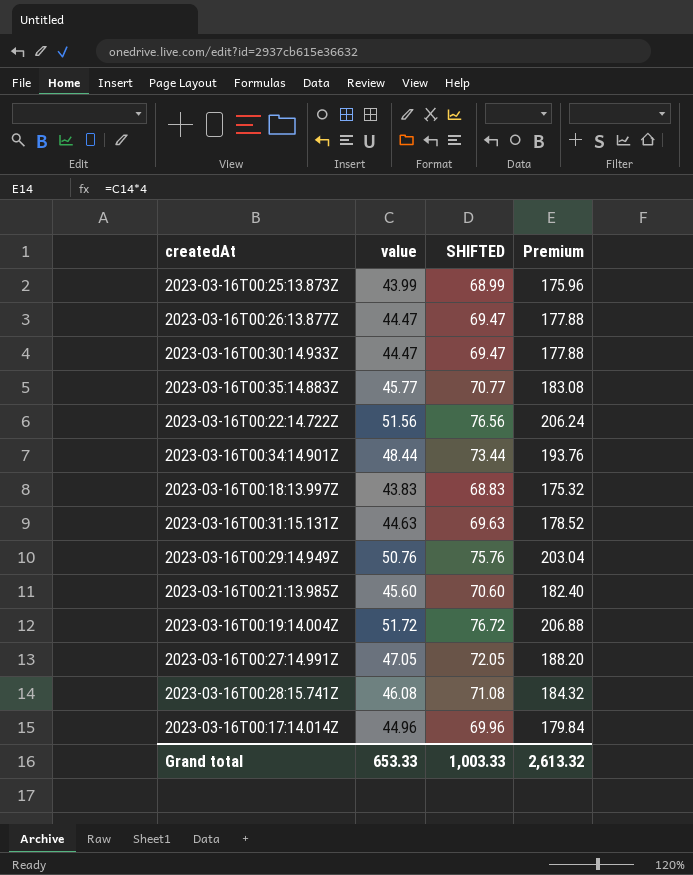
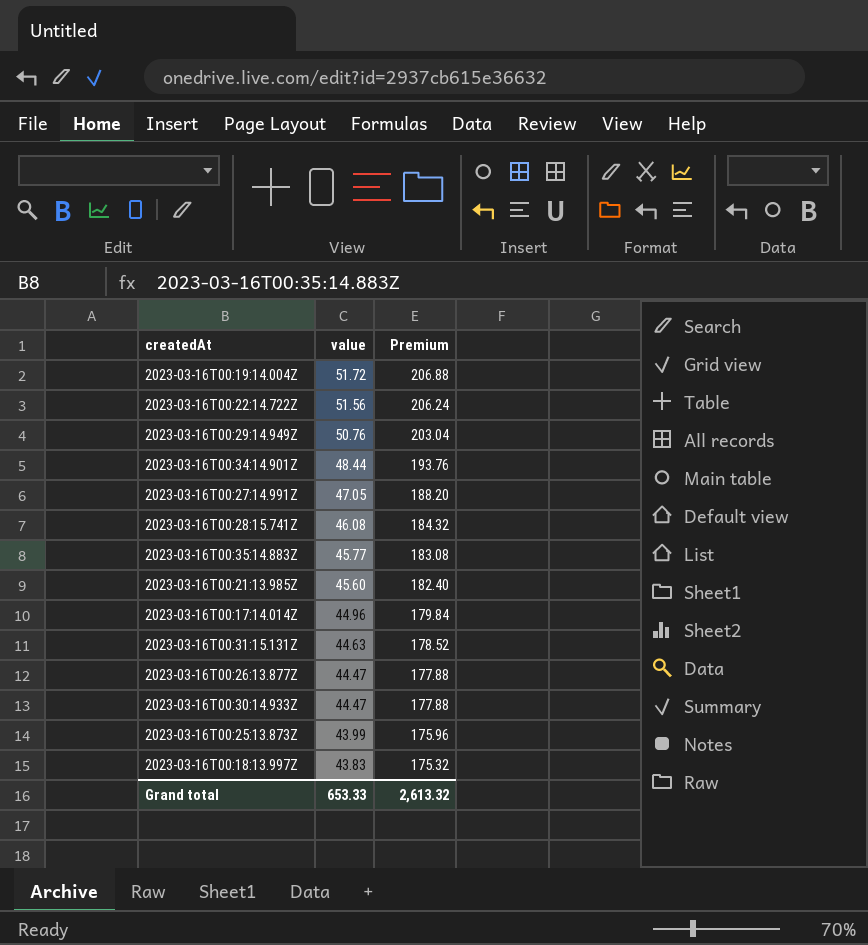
row order: none -> value descending
column SHIFTED | formula: [value] + 25 -> none

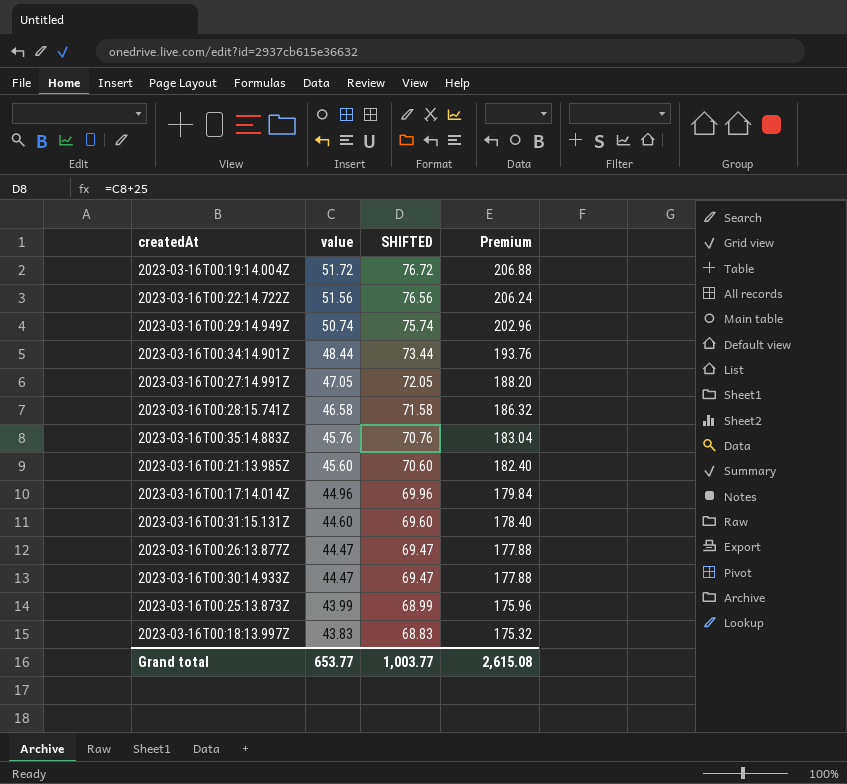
column SHIFTED | formula: none -> [value] + 25
2023-03-16T00:29:14.949Z | value: 50.76 -> 50.74
2023-03-16T00:29:14.949Z | Premium: 203.04 -> 202.96
2023-03-16T00:28:15.741Z | value: 46.08 -> 46.58
2023-03-16T00:28:15.741Z | Premium: 184.32 -> 186.32
2023-03-16T00:35:14.883Z | value: 45.77 -> 45.76
2023-03-16T00:35:14.883Z | Premium: 183.08 -> 183.04
2023-03-16T00:31:15.131Z | value: 44.63 -> 44.60
2023-03-16T00:31:15.131Z | Premium: 178.52 -> 178.40
Grand total | value: 653.33 -> 653.77
Grand total | Premium: 2,613.32 -> 2,615.08

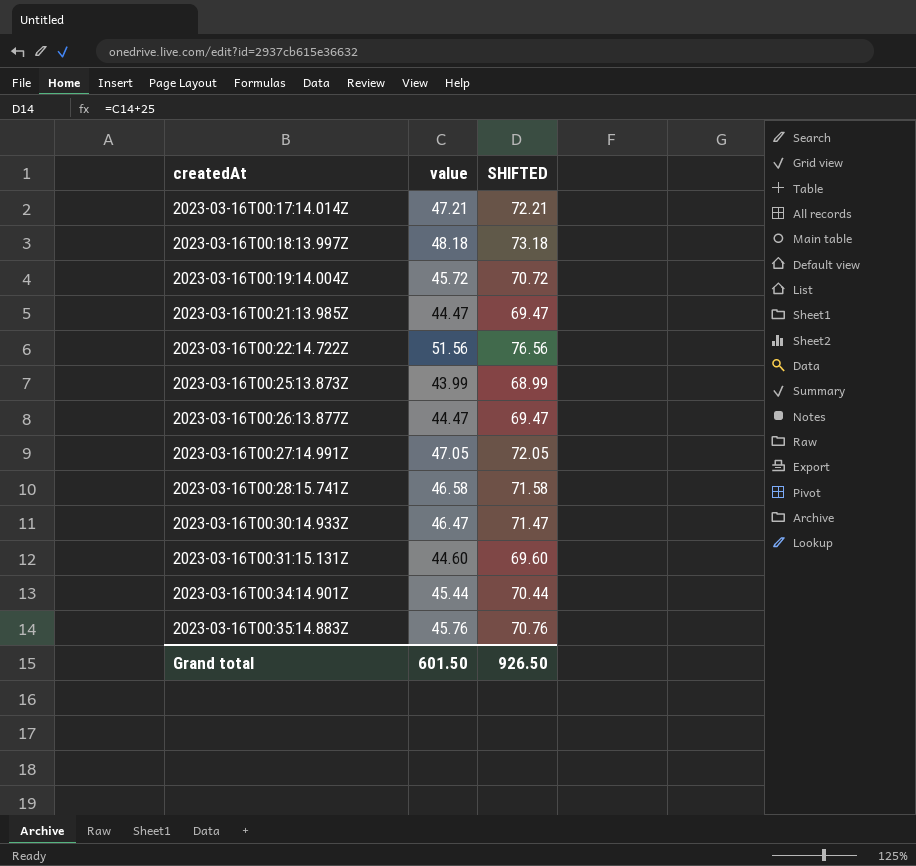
row order: value descending -> createdAt ascending
column Premium | formula: [value] * 4 -> none
row 2023-03-16T00:29:14.949Z: 50.74 | 75.74 | 202.96 -> none
2023-03-16T00:17:14.014Z | value: 44.96 -> 47.21
2023-03-16T00:17:14.014Z | SHIFTED: 69.96 -> 72.21
2023-03-16T00:18:13.997Z | value: 43.83 -> 48.18
2023-03-16T00:18:13.997Z | SHIFTED: 68.83 -> 73.18
2023-03-16T00:19:14.004Z | value: 51.72 -> 45.72
2023-03-16T00:19:14.004Z | SHIFTED: 76.72 -> 70.72
2023-03-16T00:21:13.985Z | value: 45.60 -> 44.47
2023-03-16T00:21:13.985Z | SHIFTED: 70.60 -> 69.47
2023-03-16T00:30:14.933Z | value: 44.47 -> 46.47
2023-03-16T00:30:14.933Z | SHIFTED: 69.47 -> 71.47
2023-03-16T00:34:14.901Z | value: 48.44 -> 45.44
2023-03-16T00:34:14.901Z | SHIFTED: 73.44 -> 70.44
Grand total | value: 653.77 -> 601.50
Grand total | SHIFTED: 1,003.77 -> 926.50

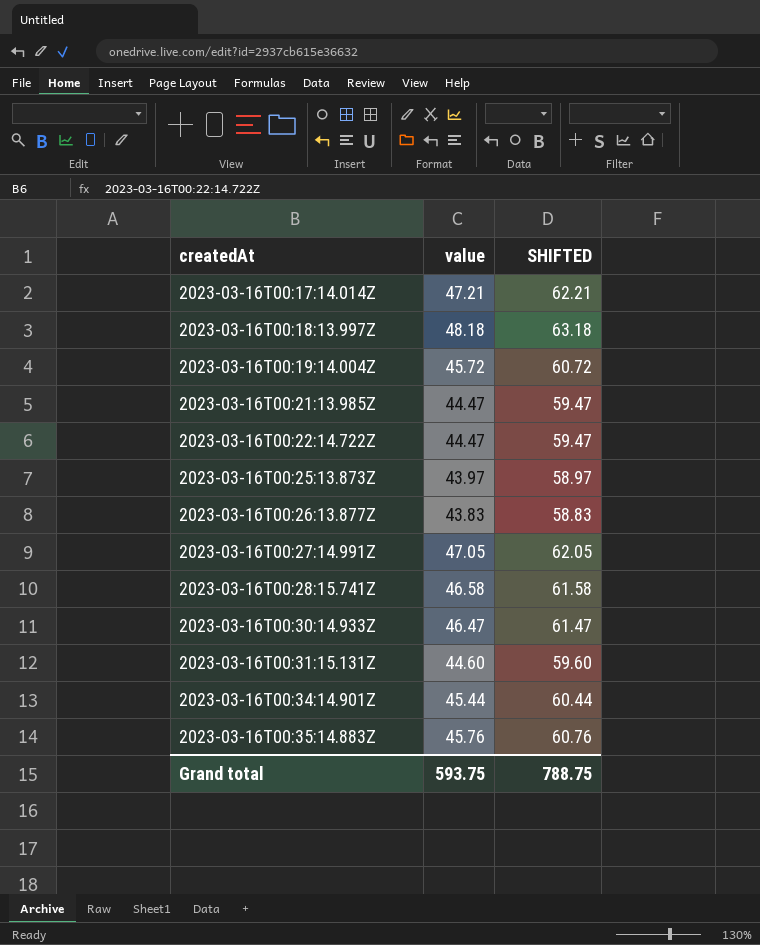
column SHIFTED | formula: [value] + 25 -> [value] + 15
2023-03-16T00:22:14.722Z | value: 51.56 -> 44.47
2023-03-16T00:25:13.873Z | value: 43.99 -> 43.97
2023-03-16T00:26:13.877Z | value: 44.47 -> 43.83
Grand total | value: 601.50 -> 593.75
Grand total | SHIFTED: 926.50 -> 788.75

